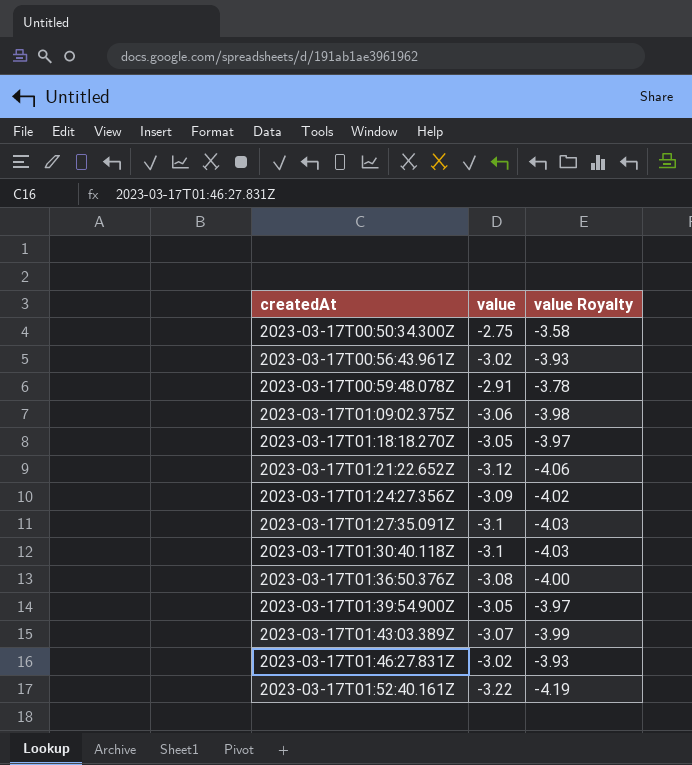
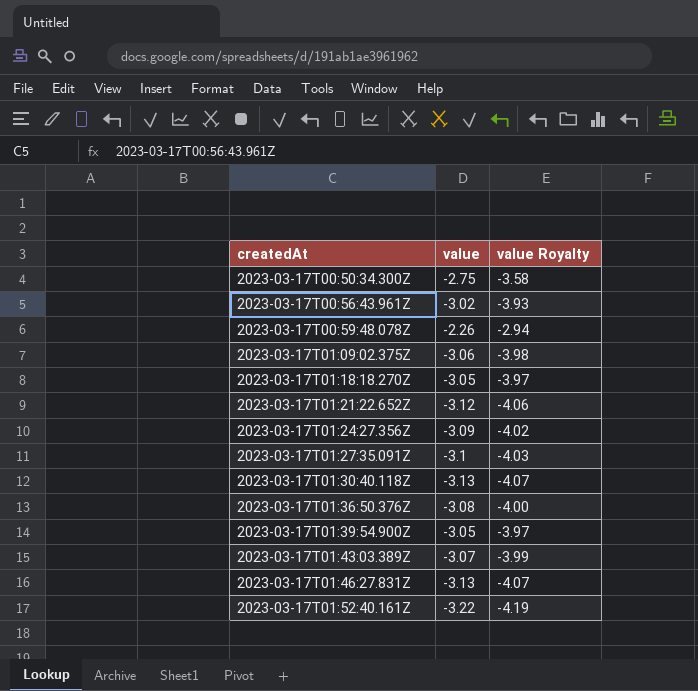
2023-03-17T00:59:48.078Z | value: -2.91 -> -2.26
2023-03-17T00:59:48.078Z | value Royalty: -3.78 -> -2.94
2023-03-17T01:30:40.118Z | value: -3.1 -> -3.13
2023-03-17T01:30:40.118Z | value Royalty: -4.03 -> -4.07
2023-03-17T01:46:27.831Z | value: -3.02 -> -3.13
2023-03-17T01:46:27.831Z | value Royalty: -3.93 -> -4.07

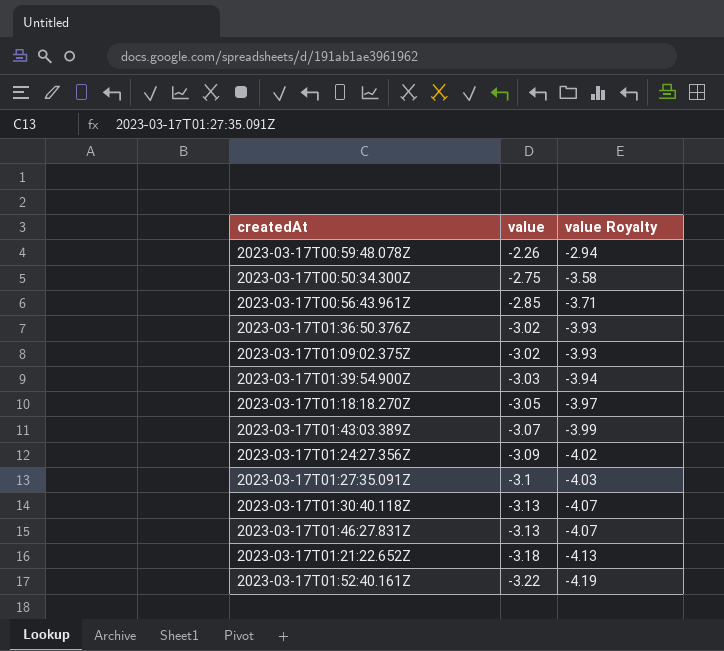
row order: createdAt ascending -> value descending
2023-03-17T00:56:43.961Z | value: -3.02 -> -2.85
2023-03-17T00:56:43.961Z | value Royalty: -3.93 -> -3.71
2023-03-17T01:36:50.376Z | value: -3.08 -> -3.02
2023-03-17T01:36:50.376Z | value Royalty: -4.00 -> -3.93
2023-03-17T01:09:02.375Z | value: -3.06 -> -3.02
2023-03-17T01:09:02.375Z | value Royalty: -3.98 -> -3.93
2023-03-17T01:39:54.900Z | value: -3.05 -> -3.03
2023-03-17T01:39:54.900Z | value Royalty: -3.97 -> -3.94
2023-03-17T01:21:22.652Z | value: -3.12 -> -3.18
2023-03-17T01:21:22.652Z | value Royalty: -4.06 -> -4.13

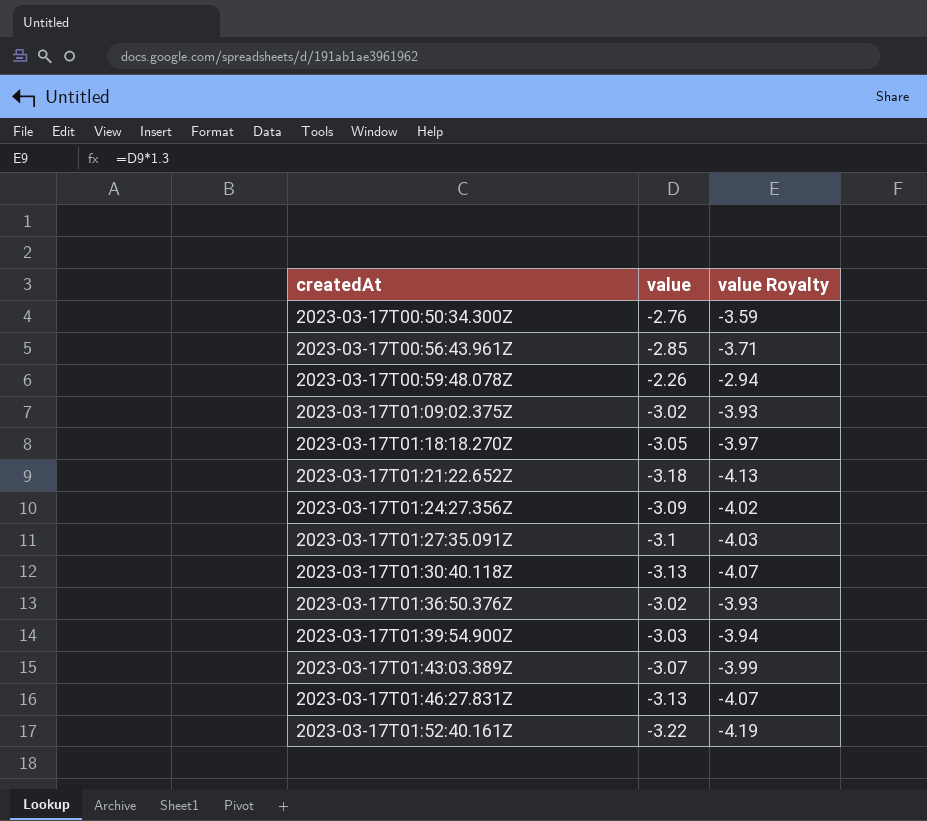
row order: value descending -> createdAt ascending
2023-03-17T00:50:34.300Z | value: -2.75 -> -2.76
2023-03-17T00:50:34.300Z | value Royalty: -3.58 -> -3.59

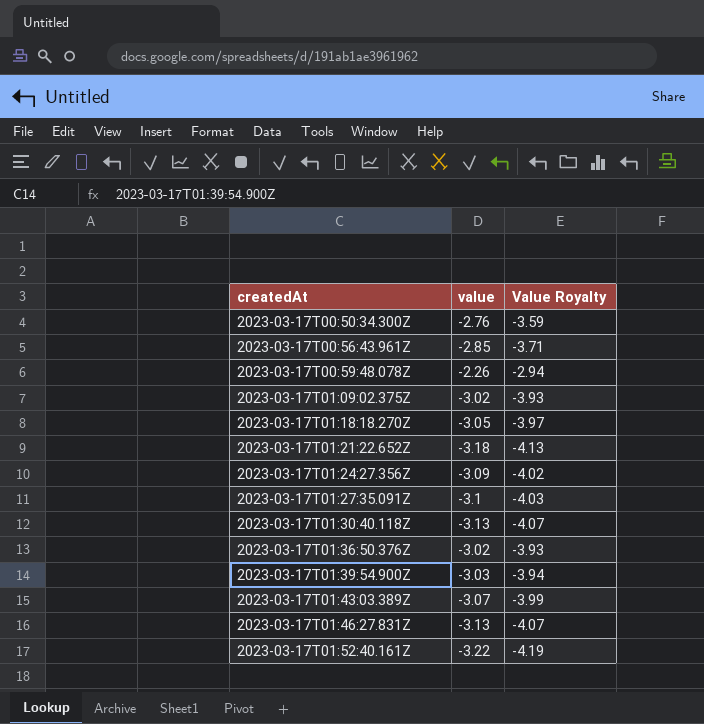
column name: value Royalty -> Value Royalty

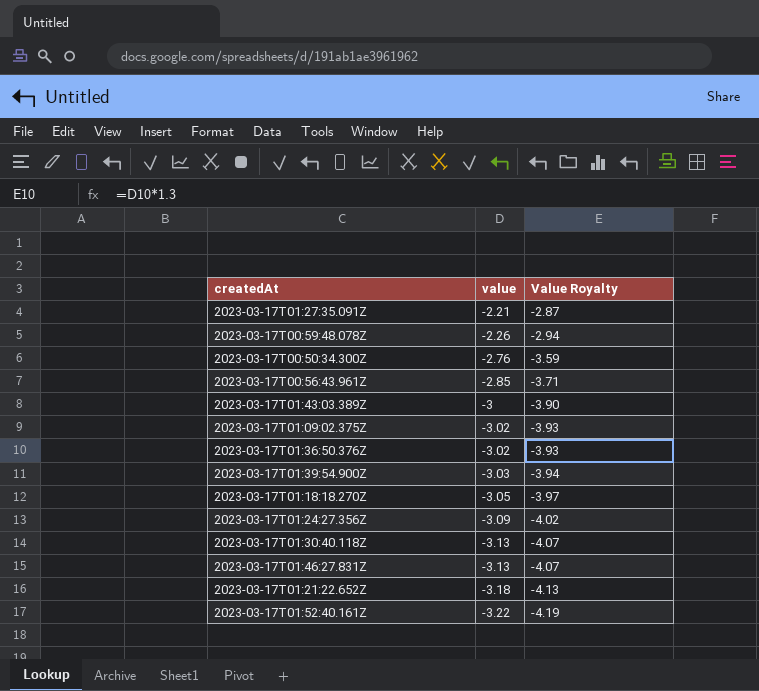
row order: createdAt ascending -> value descending
2023-03-17T01:27:35.091Z | value: -3.1 -> -2.21
2023-03-17T01:27:35.091Z | Value Royalty: -4.03 -> -2.87
2023-03-17T01:43:03.389Z | value: -3.07 -> -3
2023-03-17T01:43:03.389Z | Value Royalty: -3.99 -> -3.90

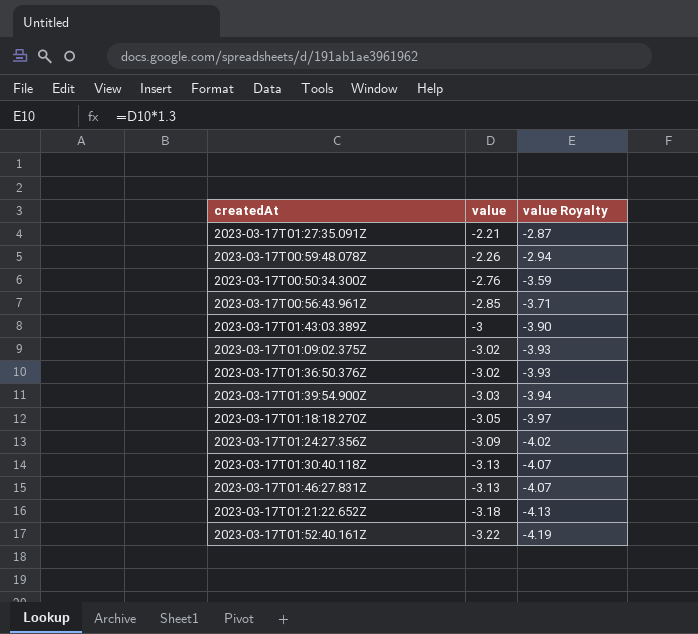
column name: Value Royalty -> value Royalty

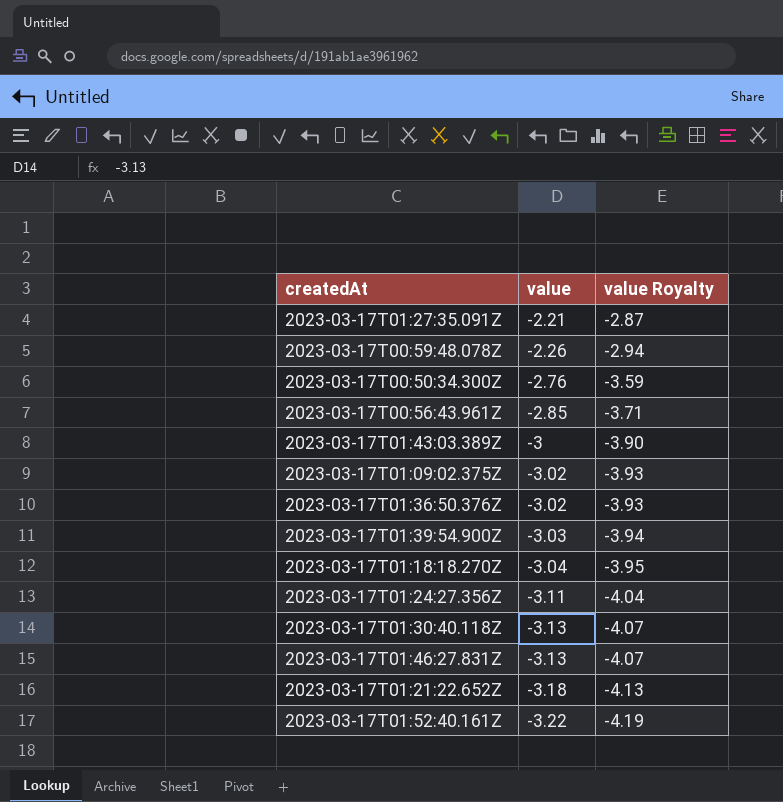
2023-03-17T01:18:18.270Z | value: -3.05 -> -3.04
2023-03-17T01:18:18.270Z | value Royalty: -3.97 -> -3.95
2023-03-17T01:24:27.356Z | value: -3.09 -> -3.11
2023-03-17T01:24:27.356Z | value Royalty: -4.02 -> -4.04

